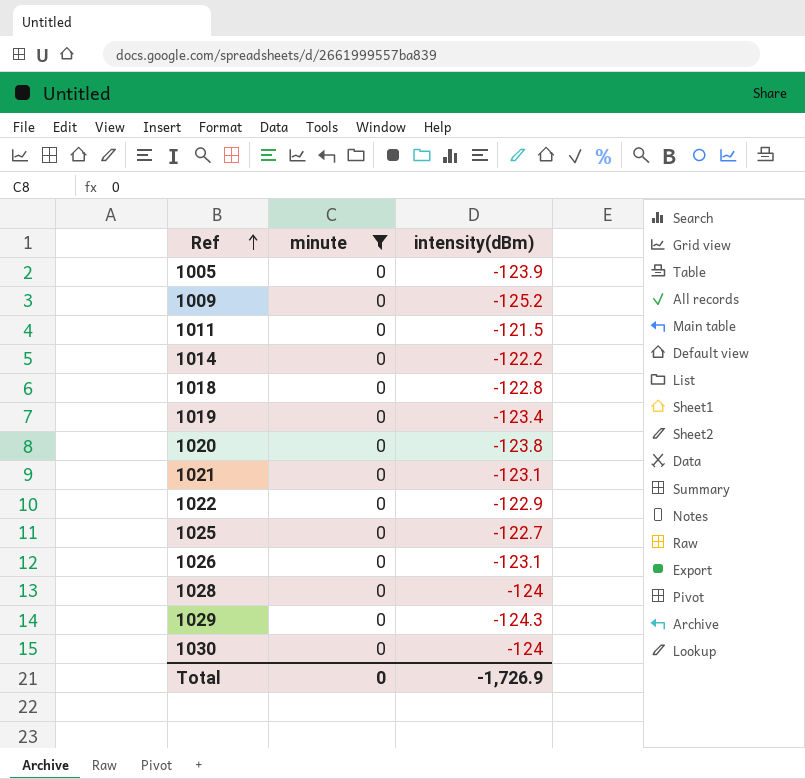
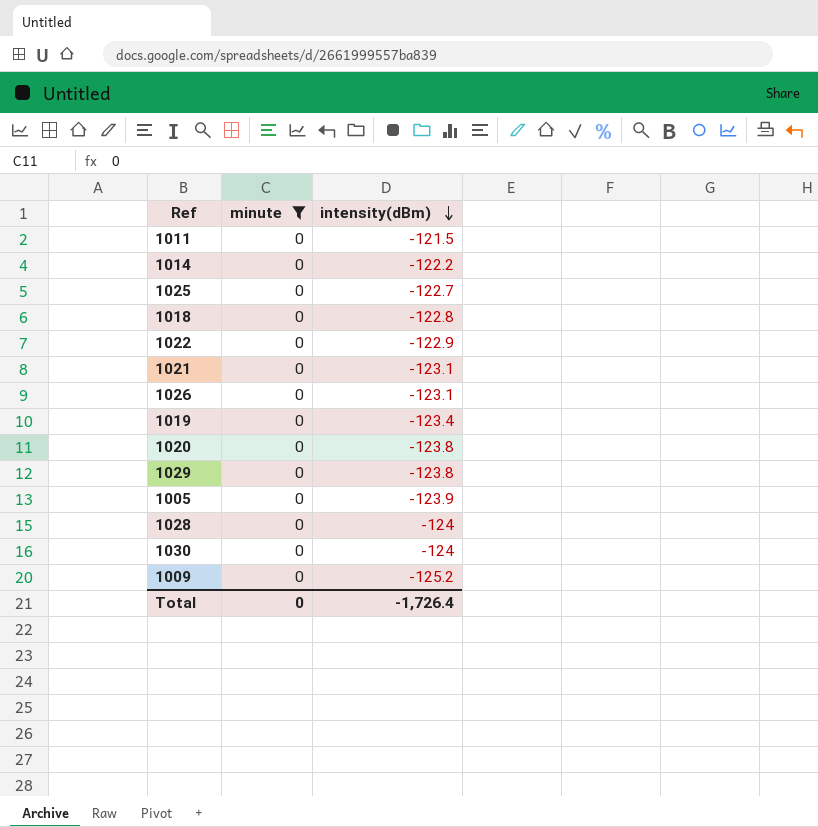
row order: Ref ascending -> intensity(dBm) descending
1029 | intensity(dBm): -124.3 -> -123.8
Total | intensity(dBm): -1,726.9 -> -1,726.4

